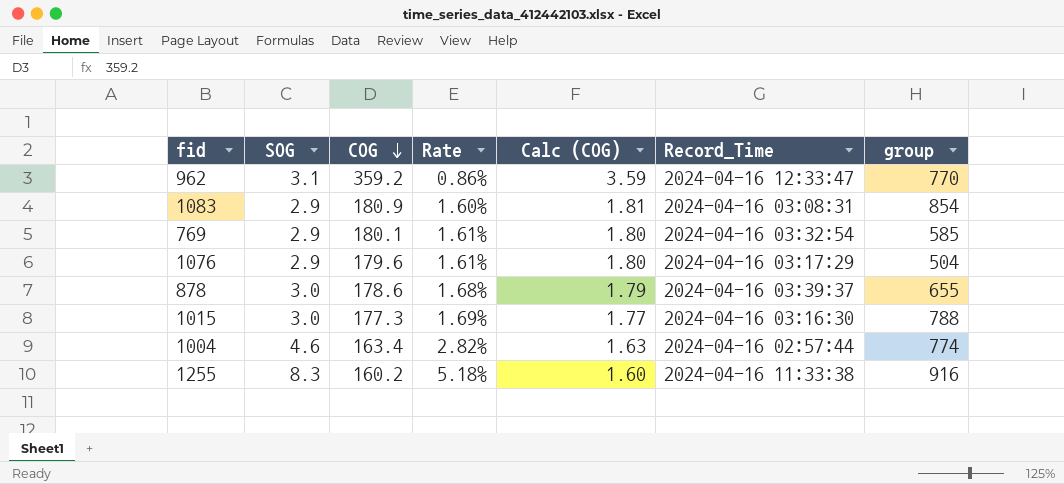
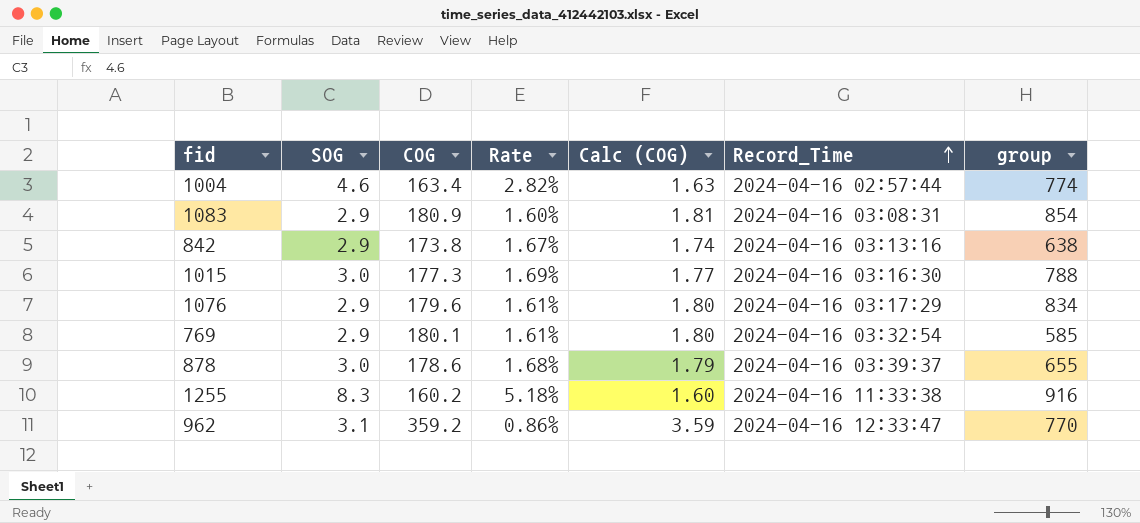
row order: COG descending -> Record_Time ascending
row 842: none -> 2.9 | 173.8 | 1.67% | 1.74 | 2024-04-16 03:13:16 | 638
1076 | group: 504 -> 834

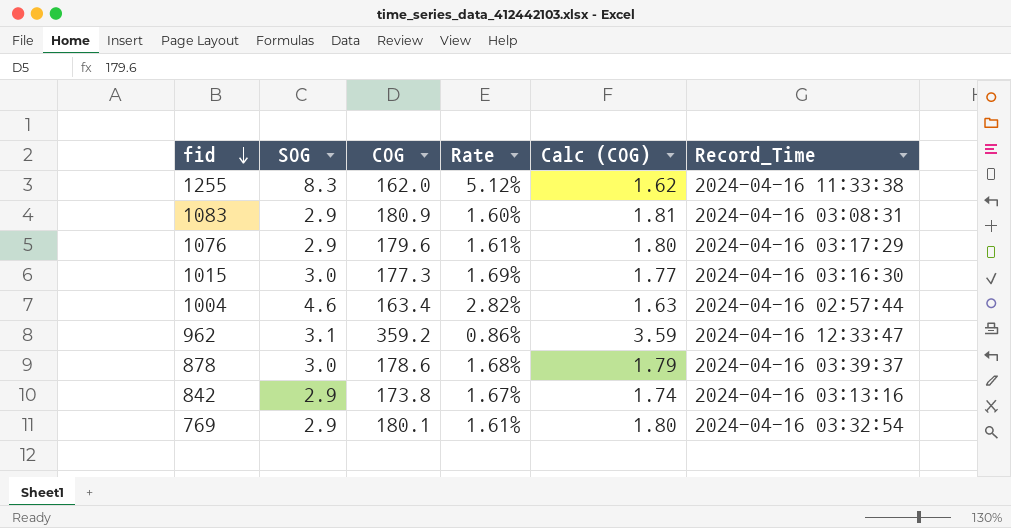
row order: Record_Time ascending -> fid descending
column group | position: 7 -> none
1255 | COG: 160.2 -> 162.0
1255 | Rate: 5.18% -> 5.12%
1255 | Calc (COG): 1.60 -> 1.62

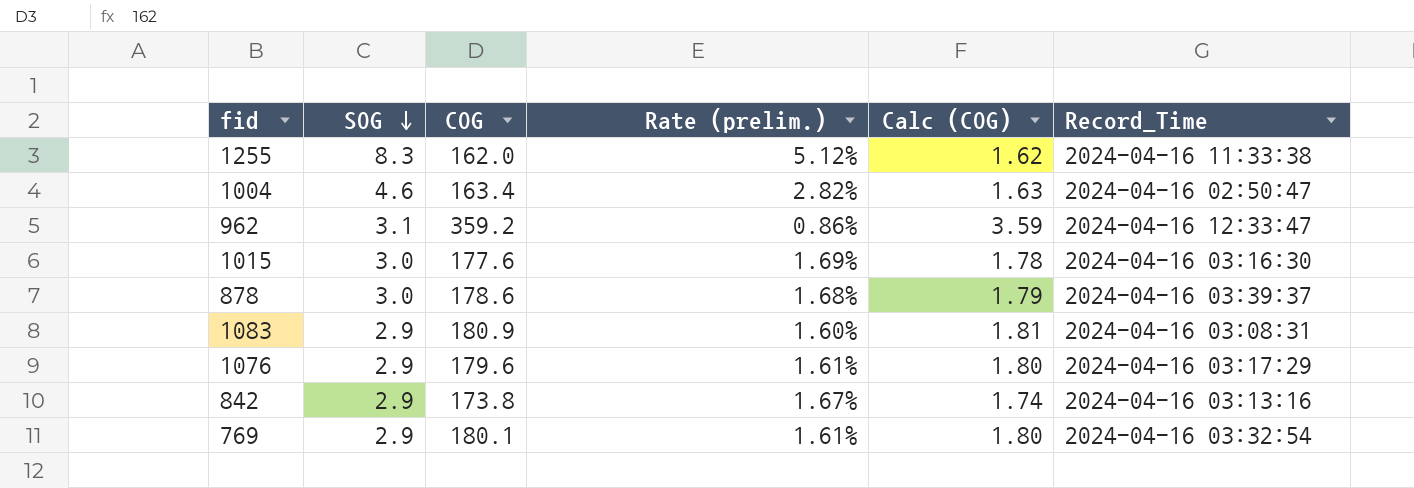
row order: fid descending -> SOG descending
column name: Rate -> Rate (prelim.)
1004 | Record_Time: 2024-04-16 02:57:44 -> 2024-04-16 02:50:47
1015 | COG: 177.3 -> 177.6
1015 | Calc (COG): 1.77 -> 1.78

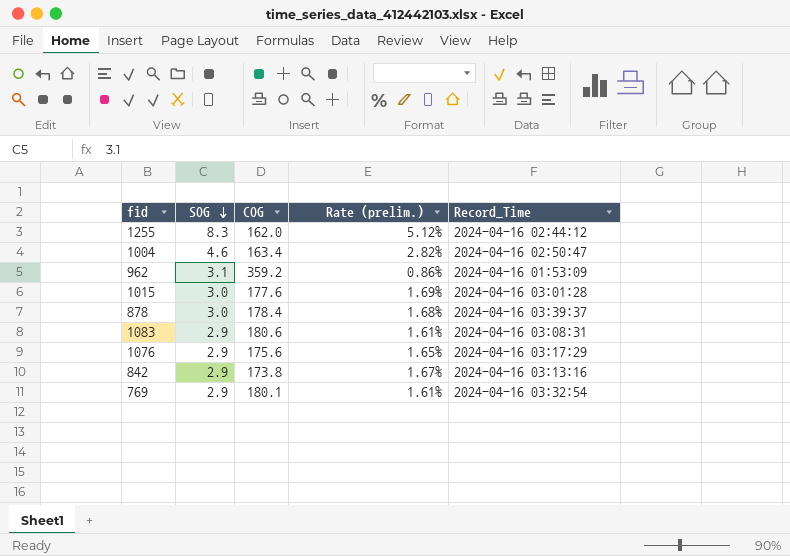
column Calc (COG) | formula: [COG] * 0.01 -> none
1255 | Record_Time: 2024-04-16 11:33:38 -> 2024-04-16 02:44:12
962 | Record_Time: 2024-04-16 12:33:47 -> 2024-04-16 01:53:09
1015 | Record_Time: 2024-04-16 03:16:30 -> 2024-04-16 03:01:28
878 | COG: 178.6 -> 178.4
1083 | COG: 180.9 -> 180.6
1083 | Rate (prelim.): 1.60% -> 1.61%
1076 | COG: 179.6 -> 175.6
1076 | Rate (prelim.): 1.61% -> 1.65%

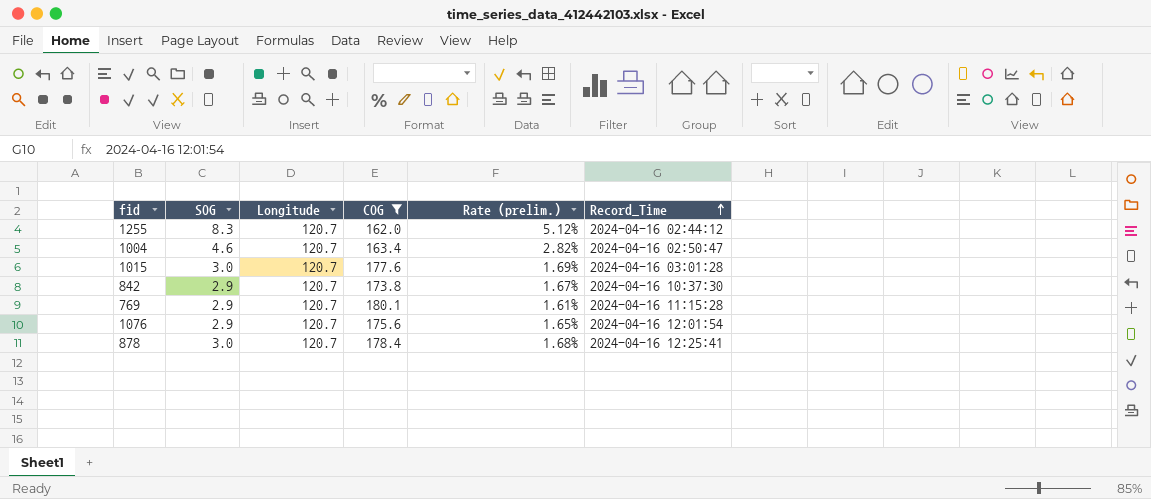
filter: none -> COG <= 180.1
row order: SOG descending -> Record_Time ascending
column Longitude | position: none -> 3
842 | Record_Time: 2024-04-16 03:13:16 -> 2024-04-16 10:37:30
769 | Record_Time: 2024-04-16 03:32:54 -> 2024-04-16 11:15:28
1076 | Record_Time: 2024-04-16 03:17:29 -> 2024-04-16 12:01:54
878 | Record_Time: 2024-04-16 03:39:37 -> 2024-04-16 12:25:41

